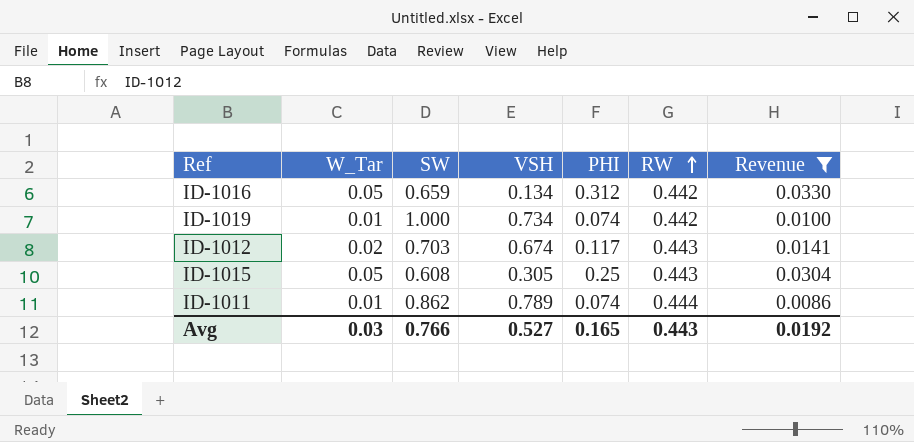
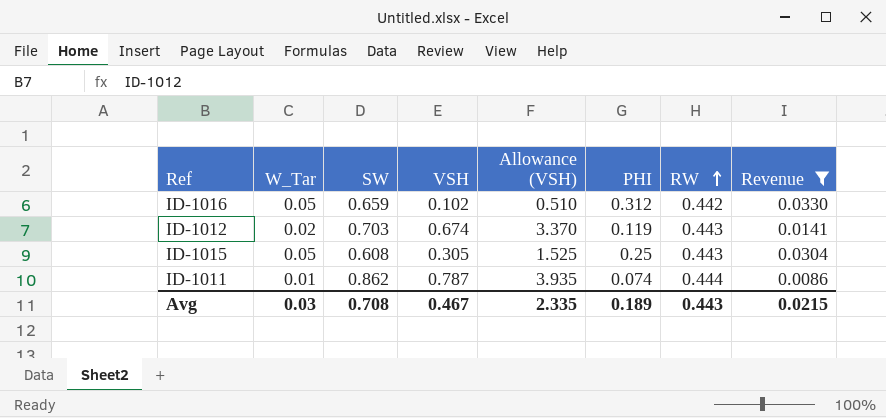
column Allowance (VSH) | formula: none -> [VSH] * 5
row ID-1019: 0.01 | 1.000 | 0.734 | 0.074 | 0.442 | 0.0100 -> none
ID-1016 | VSH: 0.134 -> 0.102
ID-1012 | PHI: 0.117 -> 0.119
ID-1011 | VSH: 0.789 -> 0.787
Avg | SW: 0.766 -> 0.708
Avg | VSH: 0.527 -> 0.467
Avg | PHI: 0.165 -> 0.189
Avg | Revenue: 0.0192 -> 0.0215

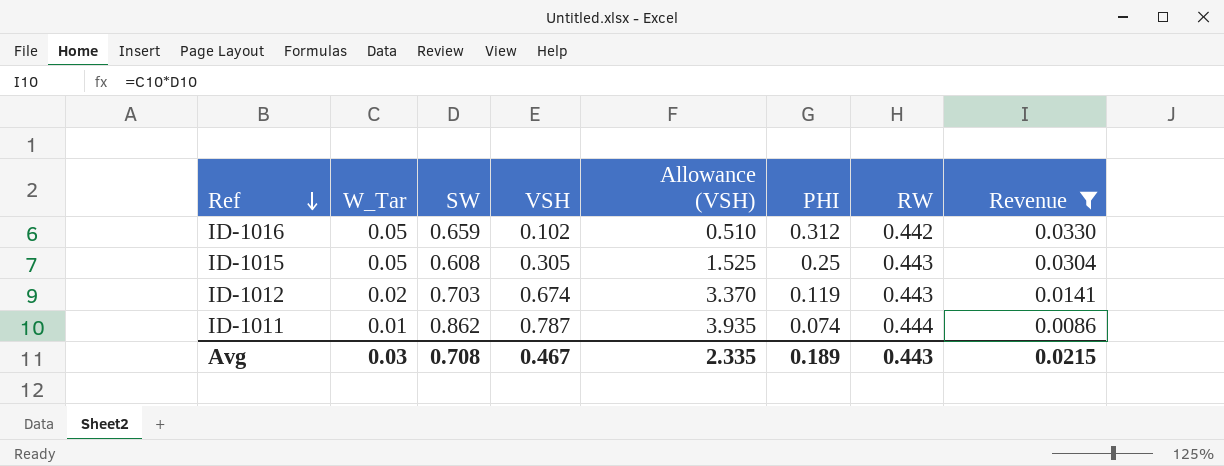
row order: RW ascending -> Ref descending

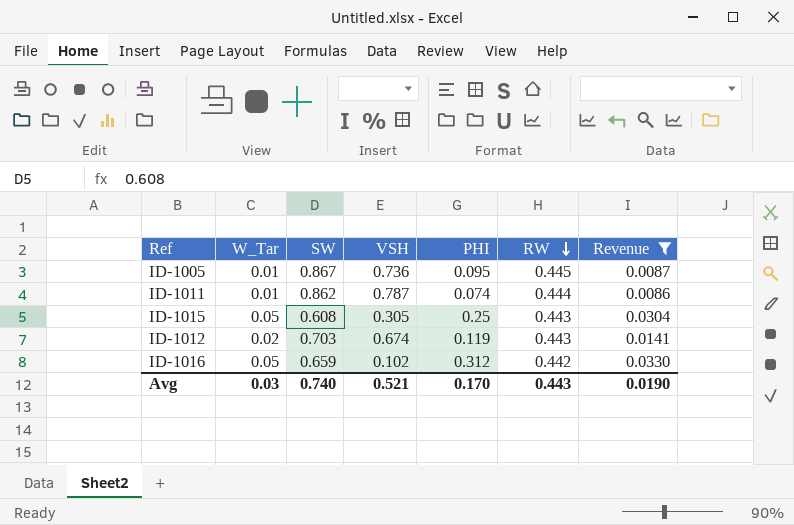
row order: Ref descending -> RW descending
column Allowance (VSH) | formula: [VSH] * 5 -> none
row ID-1005: none -> 0.01 | 0.867 | 0.736 | 0.095 | 0.445 | 0.0087
Avg | SW: 0.708 -> 0.740
Avg | VSH: 0.467 -> 0.521
Avg | PHI: 0.189 -> 0.170
Avg | Revenue: 0.0215 -> 0.0190

